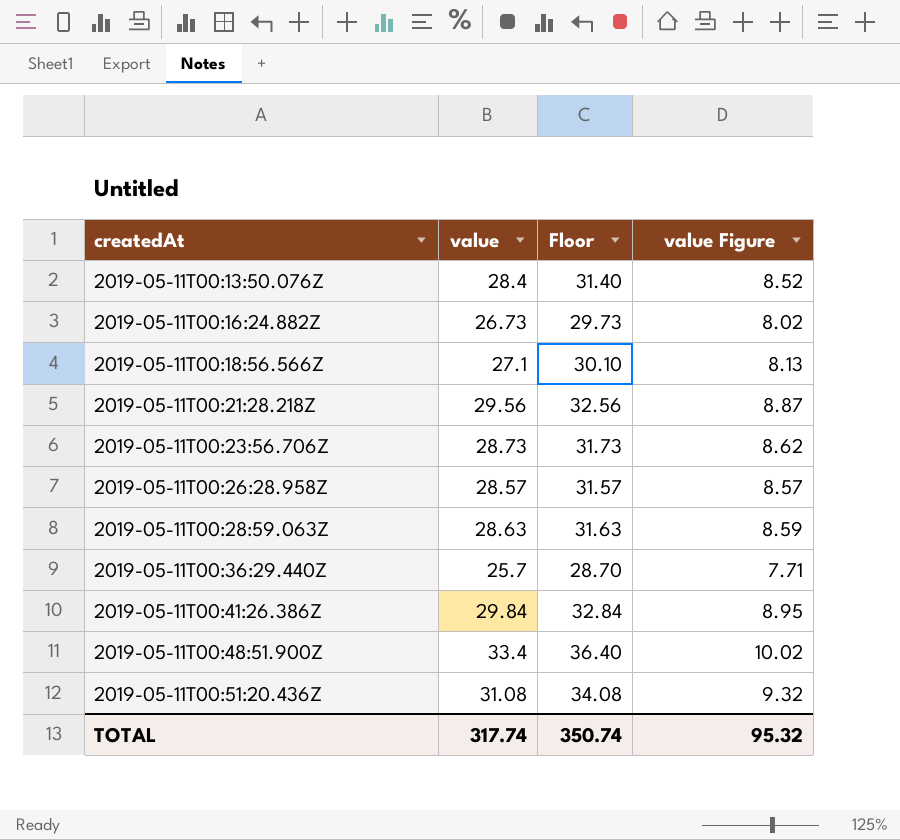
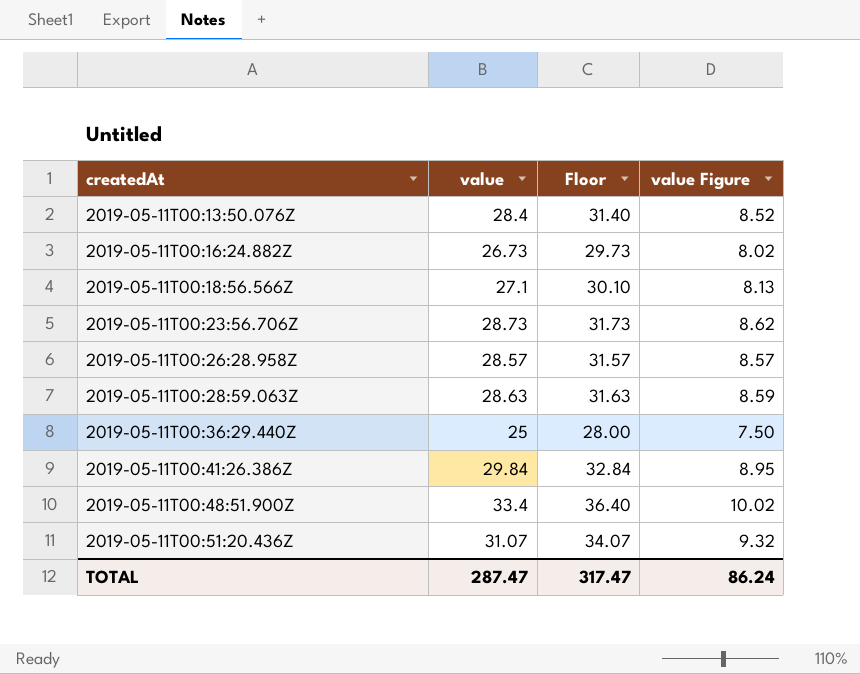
row 2019-05-11T00:21:28.218Z: 29.56 | 32.56 | 8.87 -> none
2019-05-11T00:36:29.440Z | value: 25.7 -> 25
2019-05-11T00:36:29.440Z | Floor: 28.70 -> 28.00
2019-05-11T00:36:29.440Z | value Figure: 7.71 -> 7.50
2019-05-11T00:51:20.436Z | value: 31.08 -> 31.07
2019-05-11T00:51:20.436Z | Floor: 34.08 -> 34.07
TOTAL | value: 317.74 -> 287.47
TOTAL | Floor: 350.74 -> 317.47
TOTAL | value Figure: 95.32 -> 86.24

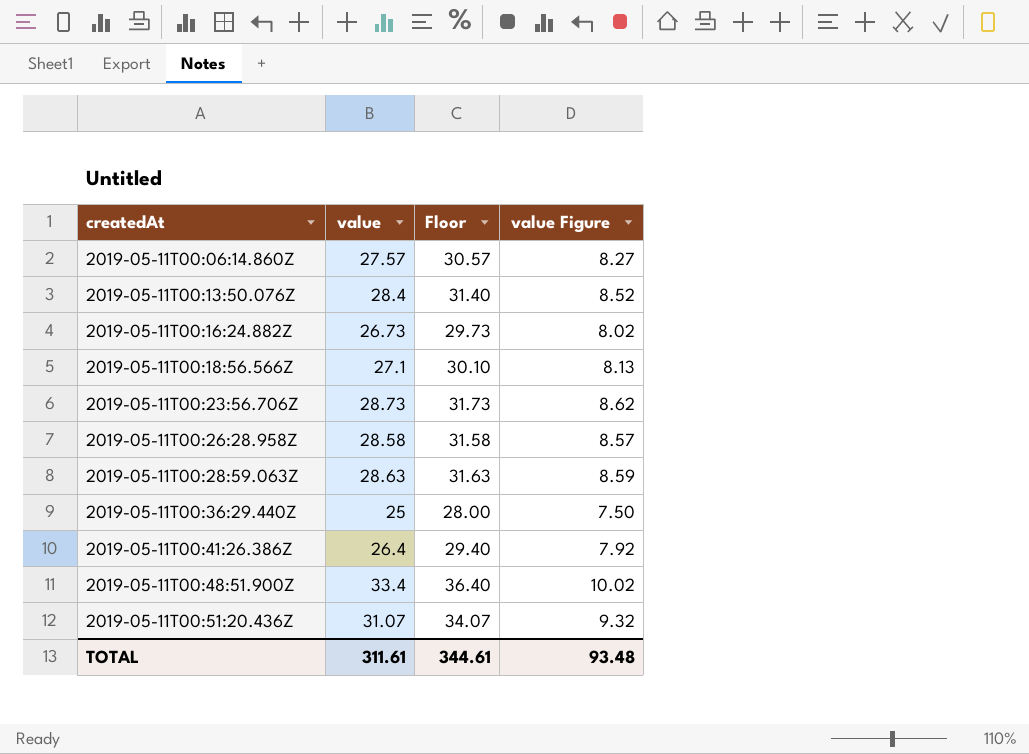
row 2019-05-11T00:06:14.860Z: none -> 27.57 | 30.57 | 8.27
2019-05-11T00:26:28.958Z | value: 28.57 -> 28.58
2019-05-11T00:26:28.958Z | Floor: 31.57 -> 31.58
2019-05-11T00:41:26.386Z | value: 29.84 -> 26.4
2019-05-11T00:41:26.386Z | Floor: 32.84 -> 29.40
2019-05-11T00:41:26.386Z | value Figure: 8.95 -> 7.92
TOTAL | value: 287.47 -> 311.61
TOTAL | Floor: 317.47 -> 344.61
TOTAL | value Figure: 86.24 -> 93.48

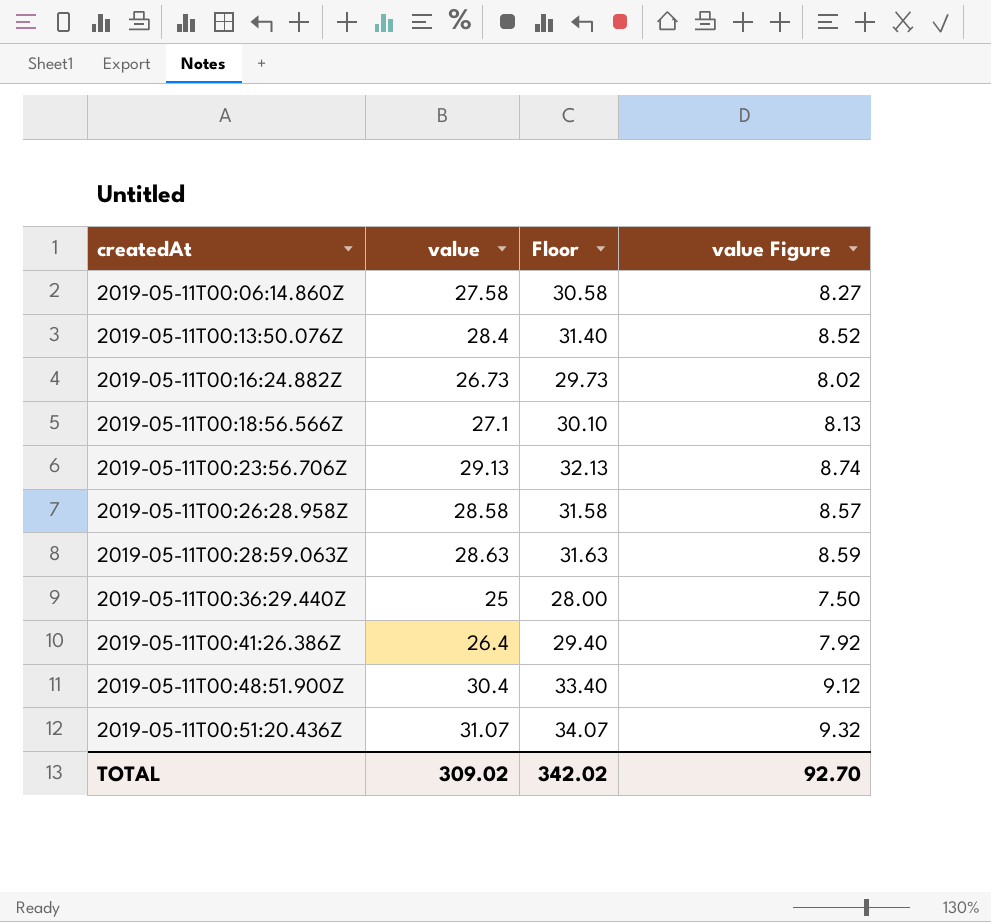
2019-05-11T00:06:14.860Z | value: 27.57 -> 27.58
2019-05-11T00:06:14.860Z | Floor: 30.57 -> 30.58
2019-05-11T00:23:56.706Z | value: 28.73 -> 29.13
2019-05-11T00:23:56.706Z | Floor: 31.73 -> 32.13
2019-05-11T00:23:56.706Z | value Figure: 8.62 -> 8.74
2019-05-11T00:48:51.900Z | value: 33.4 -> 30.4
2019-05-11T00:48:51.900Z | Floor: 36.40 -> 33.40
2019-05-11T00:48:51.900Z | value Figure: 10.02 -> 9.12
TOTAL | value: 311.61 -> 309.02
TOTAL | Floor: 344.61 -> 342.02
TOTAL | value Figure: 93.48 -> 92.70

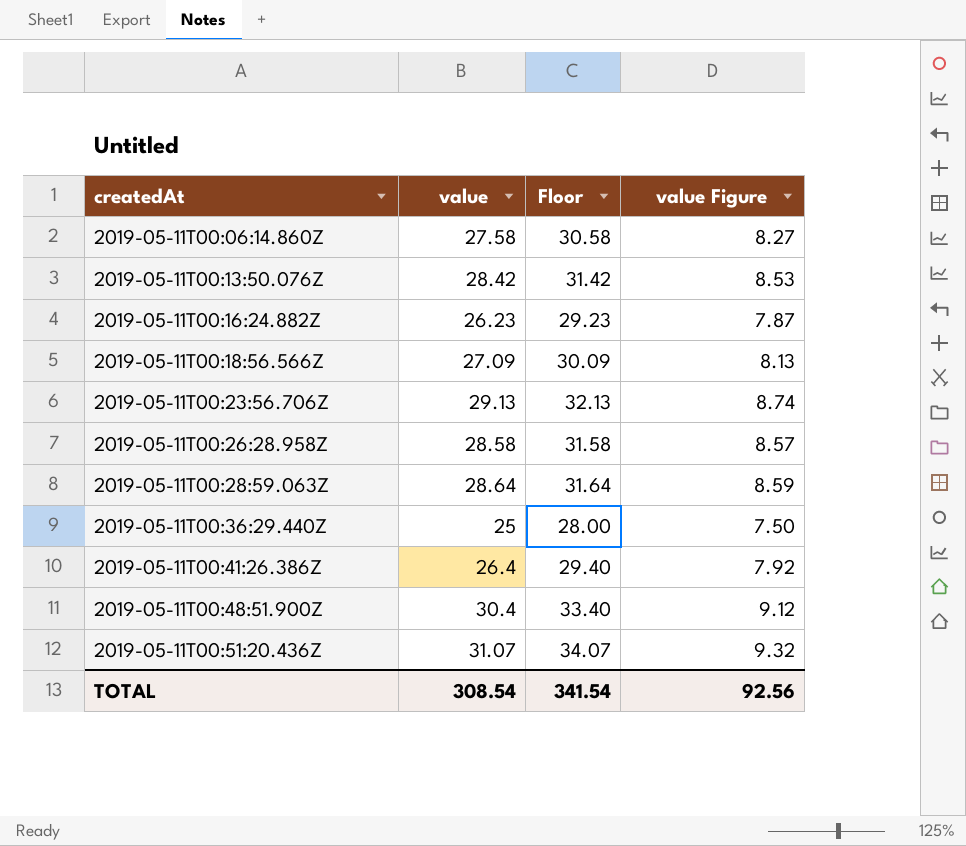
2019-05-11T00:13:50.076Z | value: 28.4 -> 28.42
2019-05-11T00:13:50.076Z | Floor: 31.40 -> 31.42
2019-05-11T00:13:50.076Z | value Figure: 8.52 -> 8.53
2019-05-11T00:16:24.882Z | value: 26.73 -> 26.23
2019-05-11T00:16:24.882Z | Floor: 29.73 -> 29.23
2019-05-11T00:16:24.882Z | value Figure: 8.02 -> 7.87
2019-05-11T00:18:56.566Z | value: 27.1 -> 27.09
2019-05-11T00:18:56.566Z | Floor: 30.10 -> 30.09
2019-05-11T00:28:59.063Z | value: 28.63 -> 28.64
2019-05-11T00:28:59.063Z | Floor: 31.63 -> 31.64
TOTAL | value: 309.02 -> 308.54
TOTAL | Floor: 342.02 -> 341.54
TOTAL | value Figure: 92.70 -> 92.56

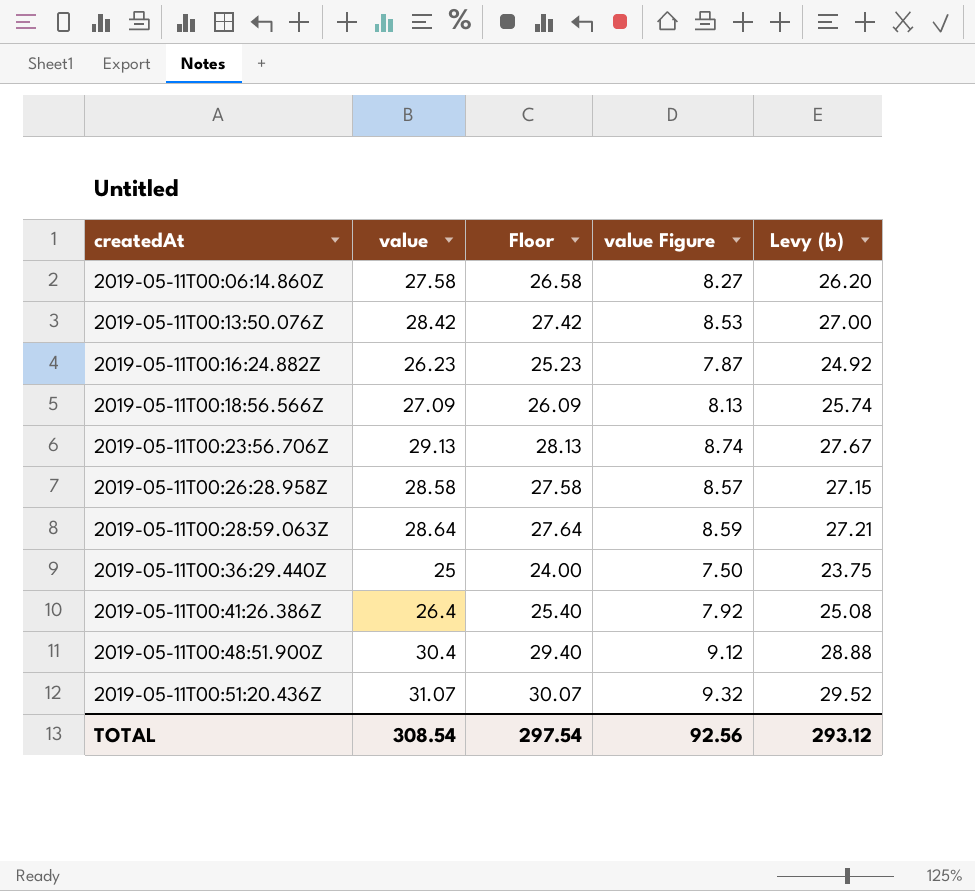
column Floor | formula: [value] + 3 -> [value] - 1
column Levy (b) | formula: none -> [value] * 0.95
TOTAL | Floor: 341.54 -> 297.54

